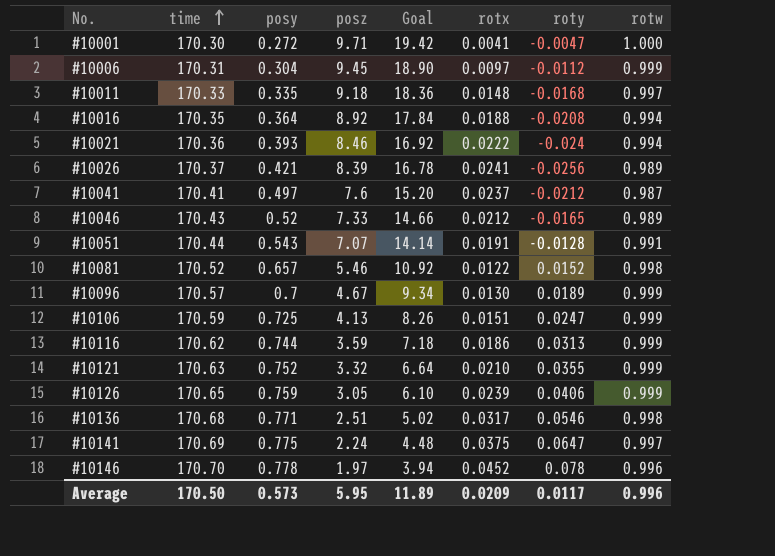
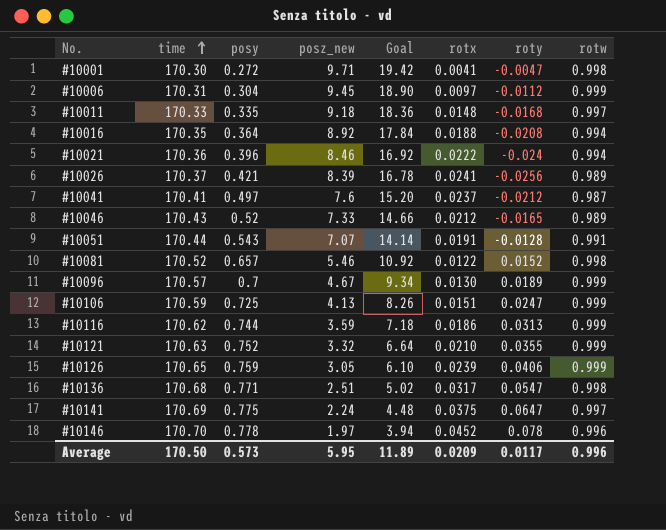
column name: posz -> posz_new
#10001 | rotw: 1.000 -> 0.998
#10021 | posy: 0.393 -> 0.396
#10136 | roty: 0.0546 -> 0.0547

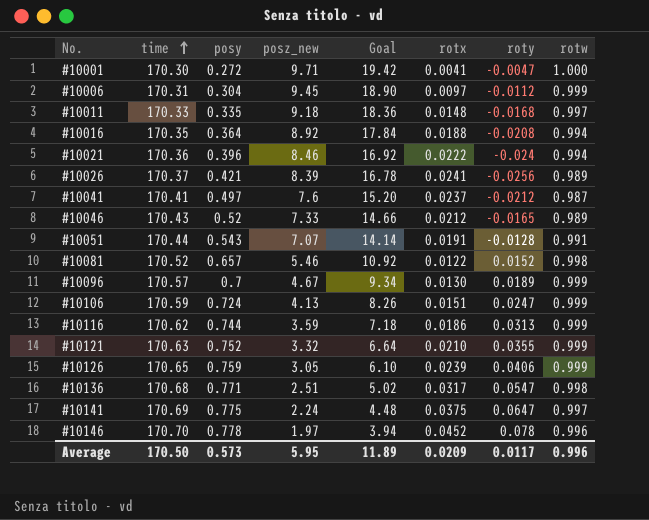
#10001 | rotw: 0.998 -> 1.000
#10106 | posy: 0.725 -> 0.724

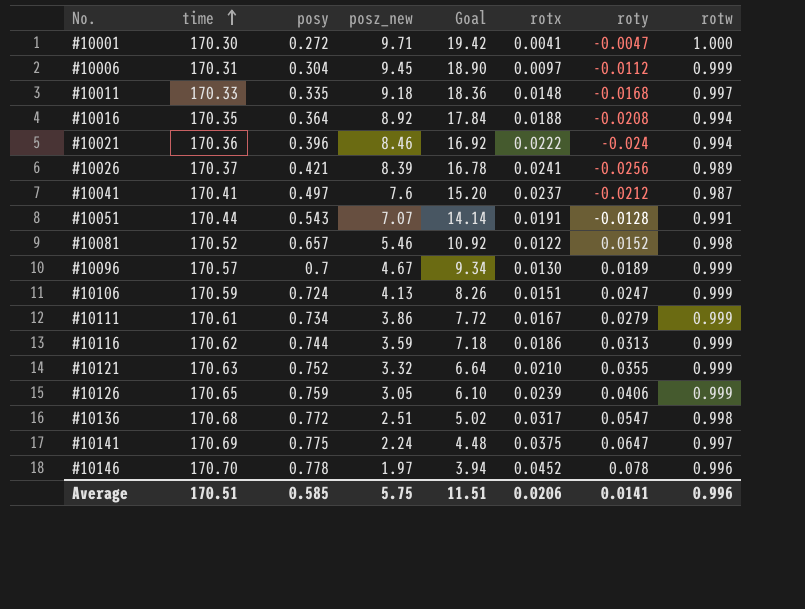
row #10046: 170.43 | 0.52 | 7.33 | 14.66 | 0.0212 | -0.0165 | 0.989 -> none
row #10111: none -> 170.61 | 0.734 | 3.86 | 7.72 | 0.0167 | 0.0279 | 0.999
#10136 | posy: 0.771 -> 0.772
Average | time: 170.50 -> 170.51
Average | posy: 0.573 -> 0.585
Average | posz_new: 5.95 -> 5.75
Average | Goal: 11.89 -> 11.51
Average | rotx: 0.0209 -> 0.0206
Average | roty: 0.0117 -> 0.0141

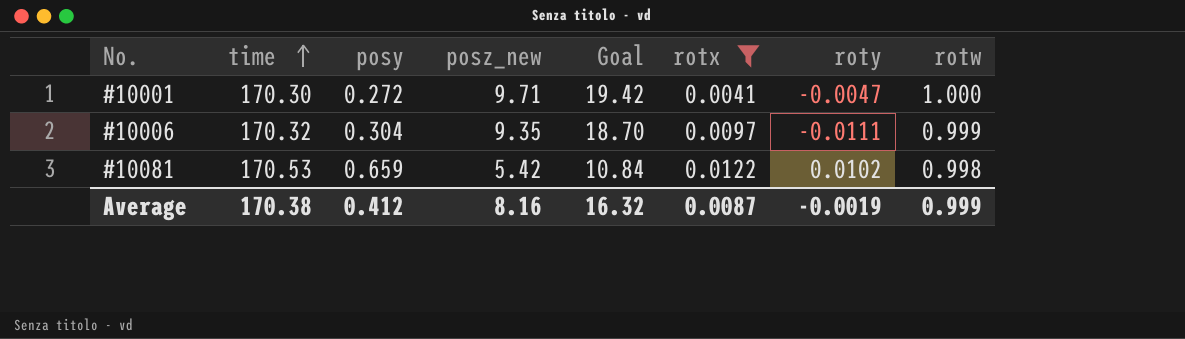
filter: none -> rotx <= 0.0122
#10006 | time: 170.31 -> 170.32
#10006 | posz_new: 9.45 -> 9.35
#10006 | Goal: 18.90 -> 18.70
#10006 | roty: -0.0112 -> -0.0111
#10081 | time: 170.52 -> 170.53
#10081 | posy: 0.657 -> 0.659
#10081 | posz_new: 5.46 -> 5.42
#10081 | Goal: 10.92 -> 10.84
#10081 | roty: 0.0152 -> 0.0102
Average | time: 170.51 -> 170.38
Average | posy: 0.585 -> 0.412
Average | posz_new: 5.75 -> 8.16
Average | Goal: 11.51 -> 16.32
Average | rotx: 0.0206 -> 0.0087
Average | roty: 0.0141 -> -0.0019
Average | rotw: 0.996 -> 0.999

